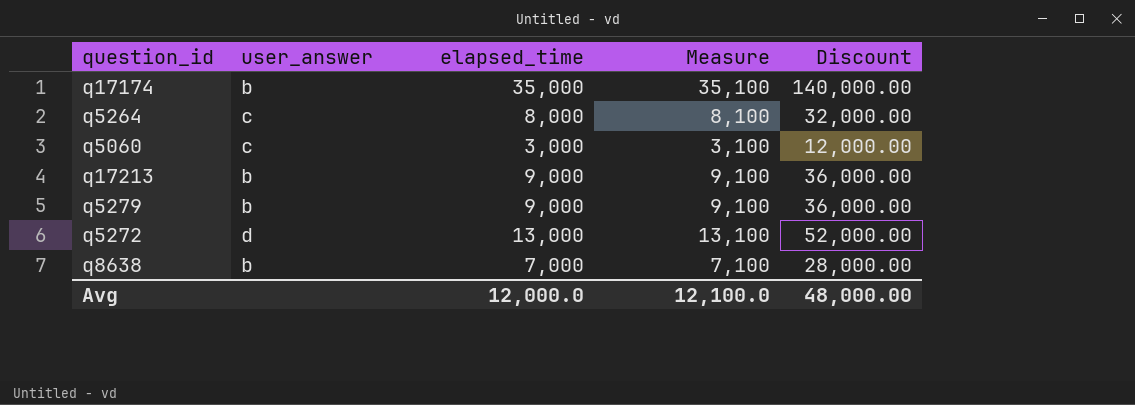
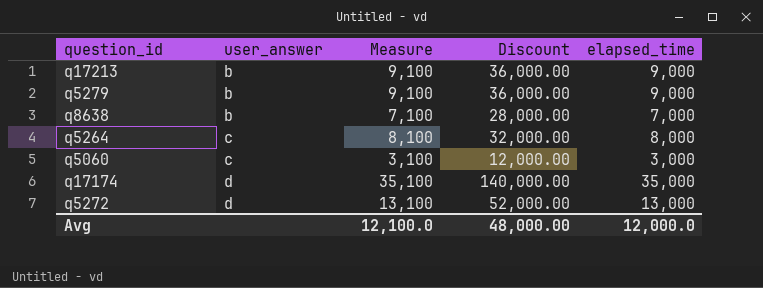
row order: none -> user_answer ascending
column elapsed_time | position: 3 -> 5
q17174 | user_answer: b -> d

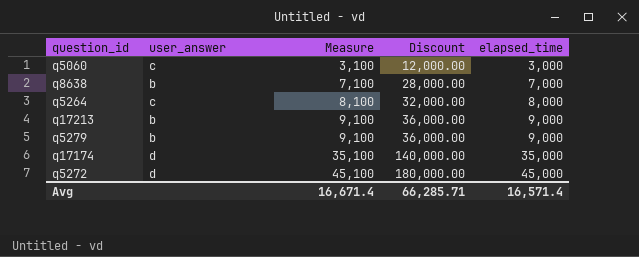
row order: user_answer ascending -> Measure ascending
q5272 | Measure: 13,100 -> 45,100
q5272 | Discount: 52,000.00 -> 180,000.00
q5272 | elapsed_time: 13,000 -> 45,000
Avg | Measure: 12,100.0 -> 16,671.4
Avg | Discount: 48,000.00 -> 66,285.71
Avg | elapsed_time: 12,000.0 -> 16,571.4

